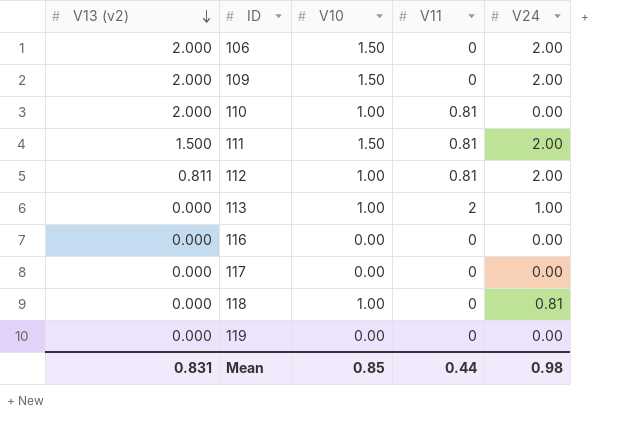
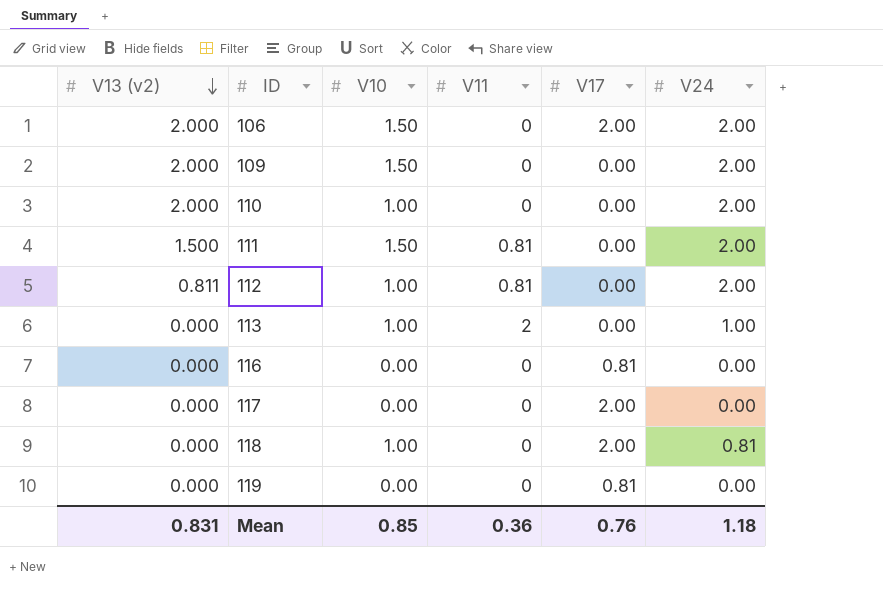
column V17 | position: none -> 5
110 | V11: 0.81 -> 0
110 | V24: 0.00 -> 2.00
Mean | V11: 0.44 -> 0.36
Mean | V24: 0.98 -> 1.18

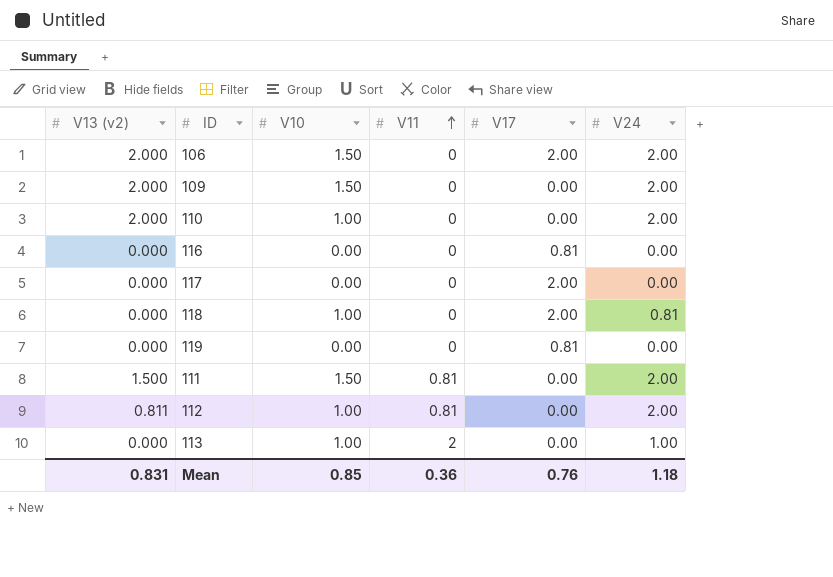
row order: V13 (v2) descending -> V11 ascending

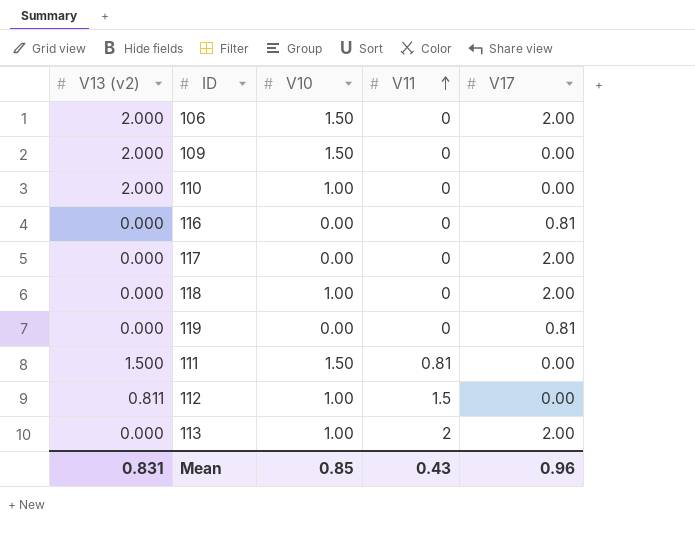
column V24 | position: 6 -> none
112 | V11: 0.81 -> 1.5
113 | V17: 0.00 -> 2.00
Mean | V11: 0.36 -> 0.43
Mean | V17: 0.76 -> 0.96

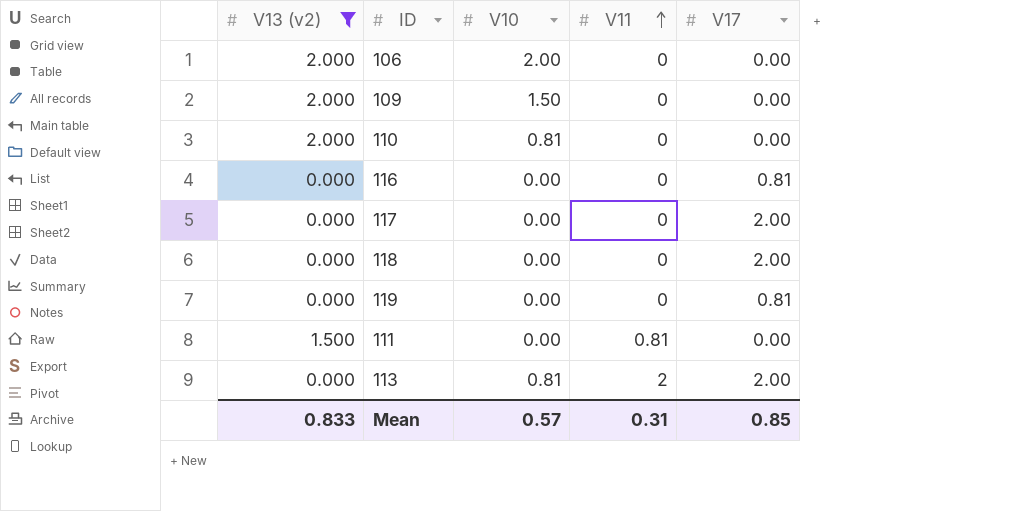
filter: none -> V13 (v2) != 0.811
106 | V10: 1.50 -> 2.00
106 | V17: 2.00 -> 0.00
110 | V10: 1.00 -> 0.81
118 | V10: 1.00 -> 0.00
111 | V10: 1.50 -> 0.00
113 | V10: 1.00 -> 0.81
Mean | V13 (v2): 0.831 -> 0.833
Mean | V10: 0.85 -> 0.57
Mean | V11: 0.43 -> 0.31
Mean | V17: 0.96 -> 0.85

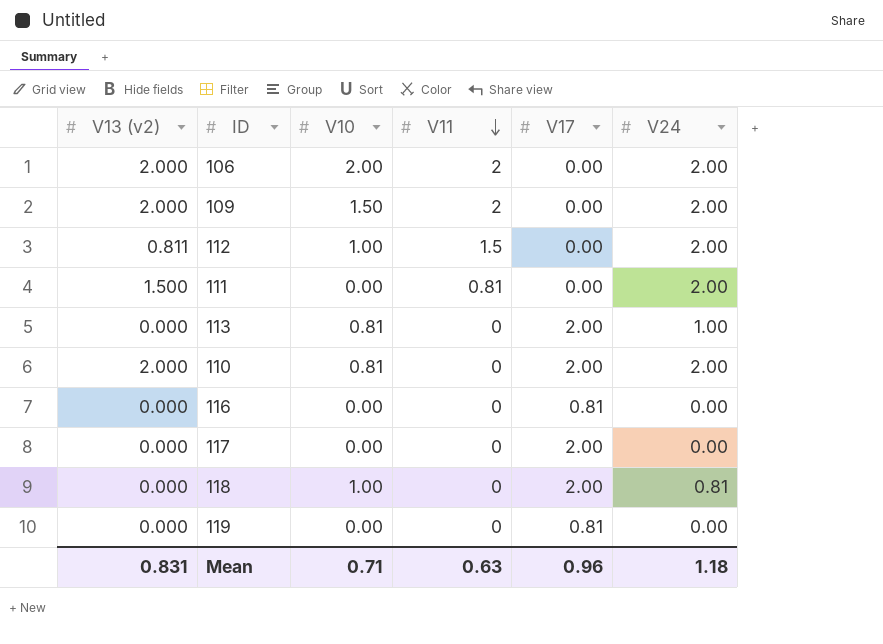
filter: V13 (v2) != 0.811 -> none
row order: V11 ascending -> V11 descending
column V24 | position: none -> 6
106 | V11: 0 -> 2
109 | V11: 0 -> 2
113 | V11: 2 -> 0
110 | V17: 0.00 -> 2.00
118 | V10: 0.00 -> 1.00
Mean | V13 (v2): 0.833 -> 0.831
Mean | V10: 0.57 -> 0.71
Mean | V11: 0.31 -> 0.63
Mean | V17: 0.85 -> 0.96

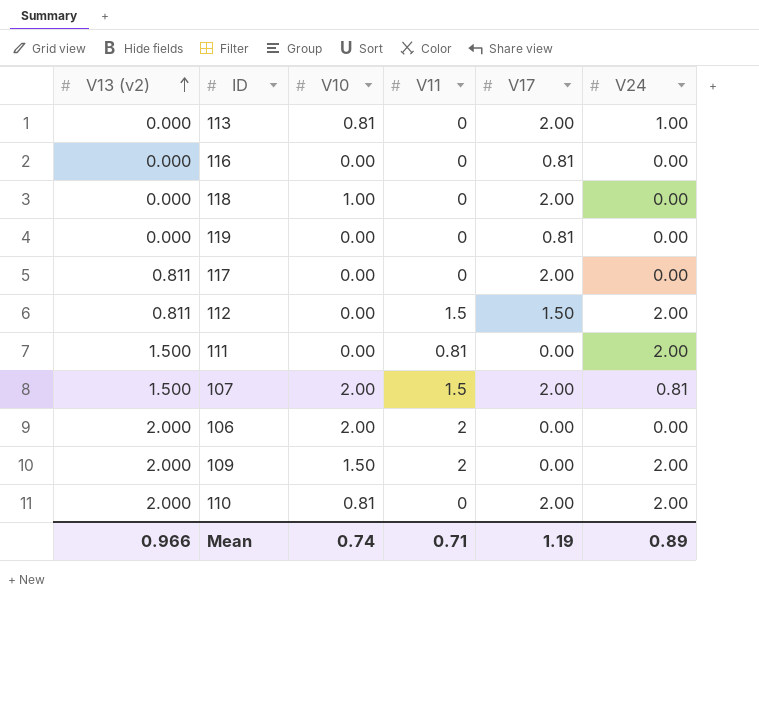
row order: V11 descending -> V13 (v2) ascending
118 | V24: 0.81 -> 0.00
117 | V13 (v2): 0.000 -> 0.811
112 | V10: 1.00 -> 0.00
112 | V17: 0.00 -> 1.50
row 107: none -> 1.500 | 2.00 | 1.5 | 2.00 | 0.81
106 | V24: 2.00 -> 0.00
Mean | V13 (v2): 0.831 -> 0.966
Mean | V10: 0.71 -> 0.74
Mean | V11: 0.63 -> 0.71
Mean | V17: 0.96 -> 1.19
Mean | V24: 1.18 -> 0.89

